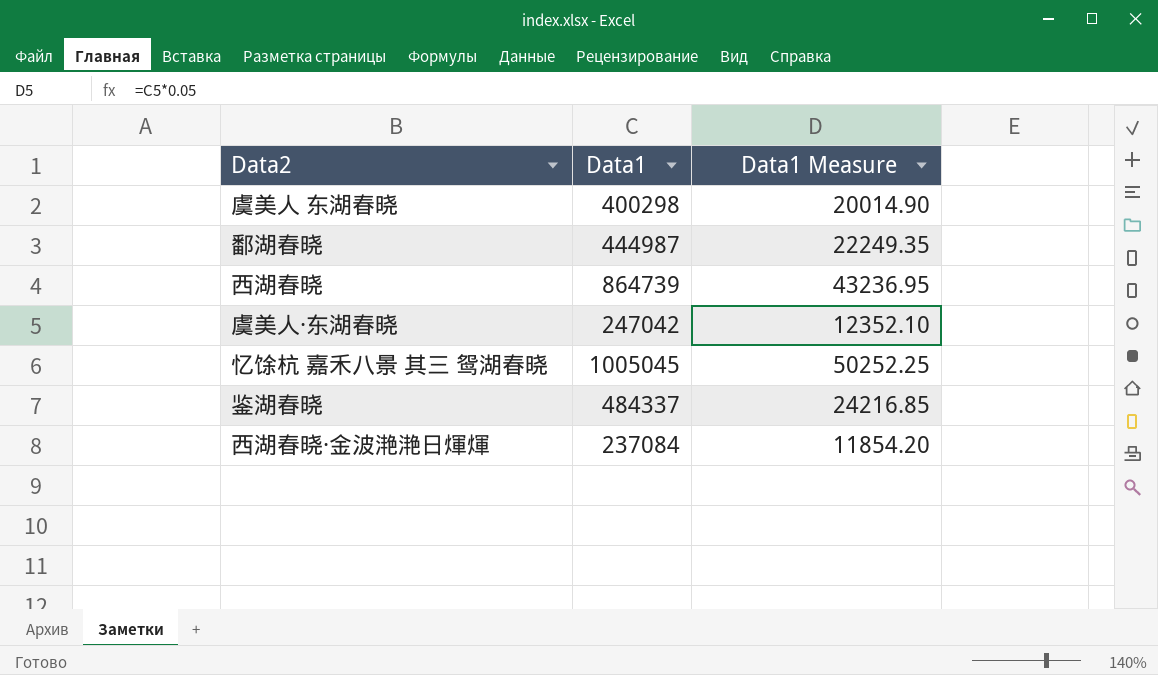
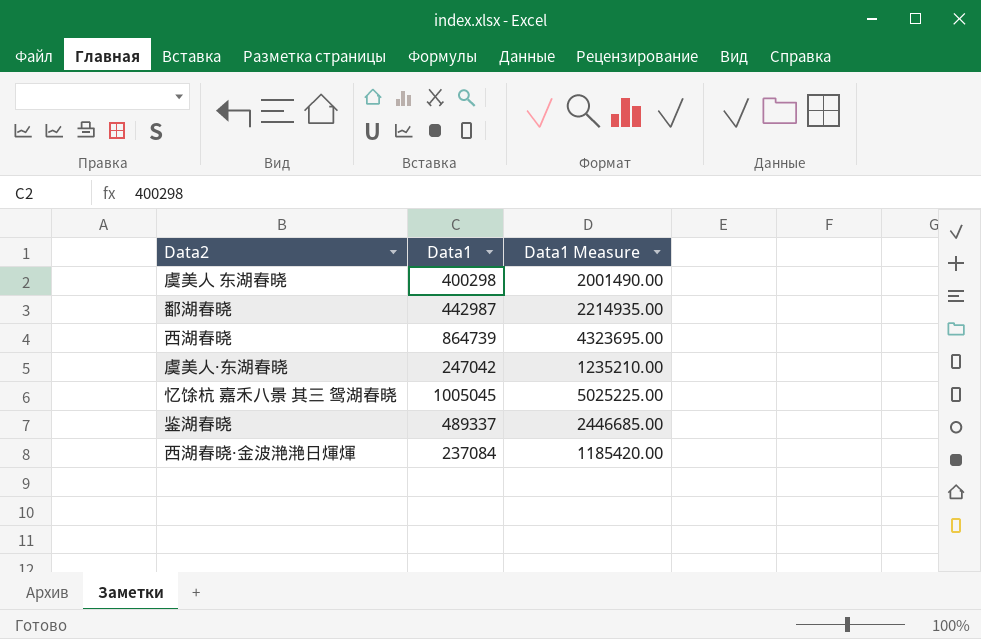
column Data1 Measure | formula: [Data1] * 0.05 -> [Data1] * 5
鄱湖春晓 | Data1: 444987 -> 442987
鉴湖春晓 | Data1: 484337 -> 489337

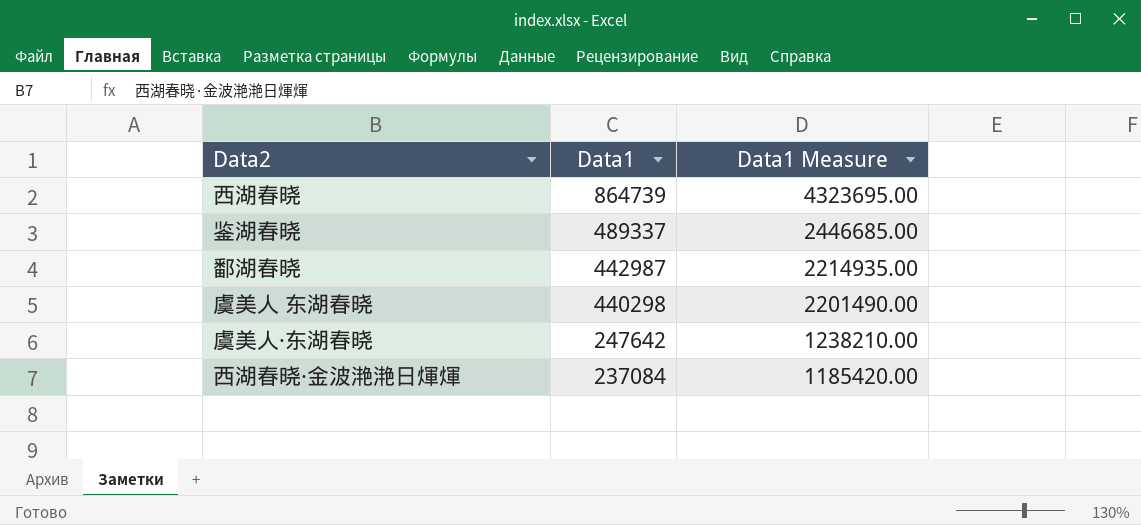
row order: none -> Data1 descending
row 忆馀杭 嘉禾八景 其三 鸳湖春晓: 1005045 | 5025225.00 -> none
虞美人 东湖春晓 | Data1: 400298 -> 440298
虞美人 东湖春晓 | Data1 Measure: 2001490.00 -> 2201490.00
虞美人·东湖春晓 | Data1: 247042 -> 247642
虞美人·东湖春晓 | Data1 Measure: 1235210.00 -> 1238210.00

